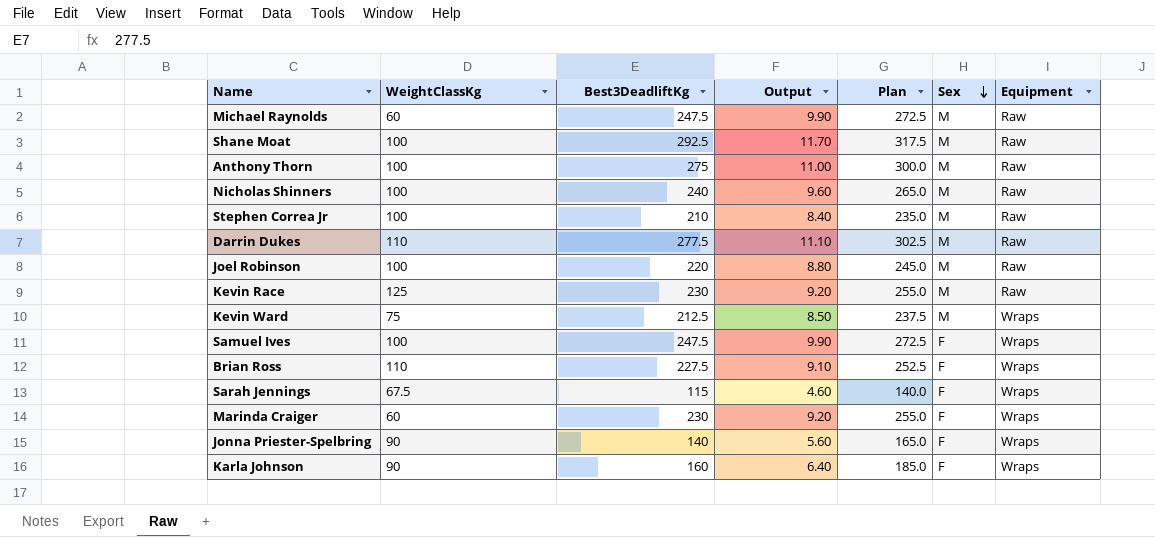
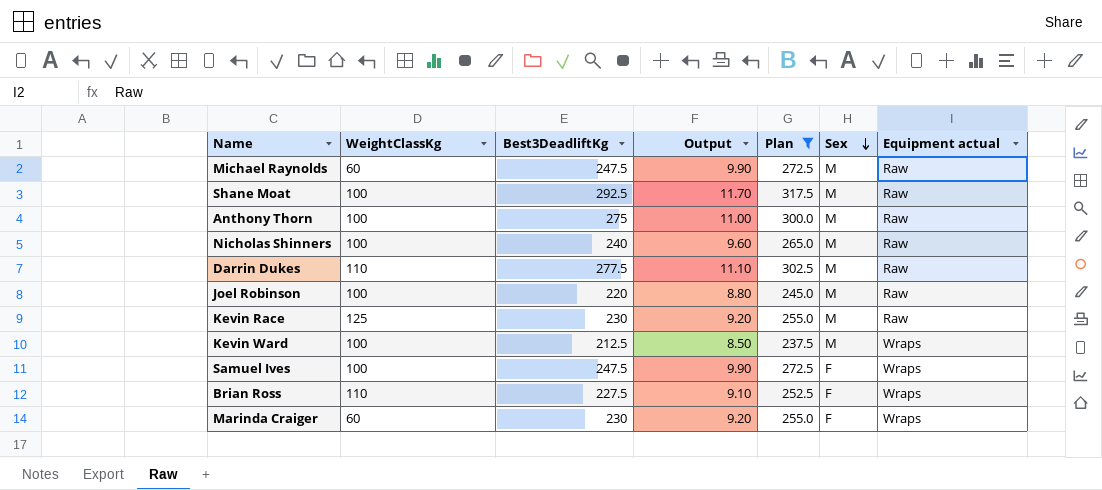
filter: none -> Plan >= 237.5
column name: Equipment -> Equipment actual
Kevin Ward | WeightClassKg: 75 -> 100

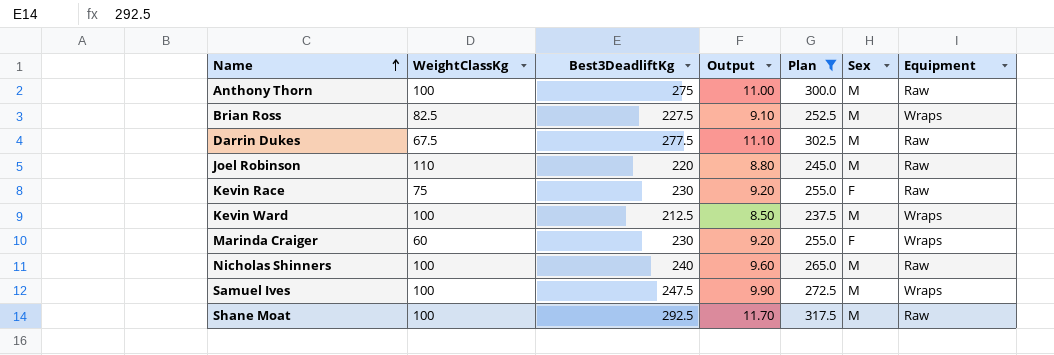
row order: Sex descending -> Name ascending
column name: Equipment actual -> Equipment
row Michael Raynolds: 60 | 247.5 | 9.90 | 272.5 | M | Raw -> none
Brian Ross | WeightClassKg: 110 -> 82.5
Brian Ross | Sex: F -> M
Darrin Dukes | WeightClassKg: 110 -> 67.5
Joel Robinson | WeightClassKg: 100 -> 110
Kevin Race | WeightClassKg: 125 -> 75
Kevin Race | Sex: M -> F
Samuel Ives | Sex: F -> M

